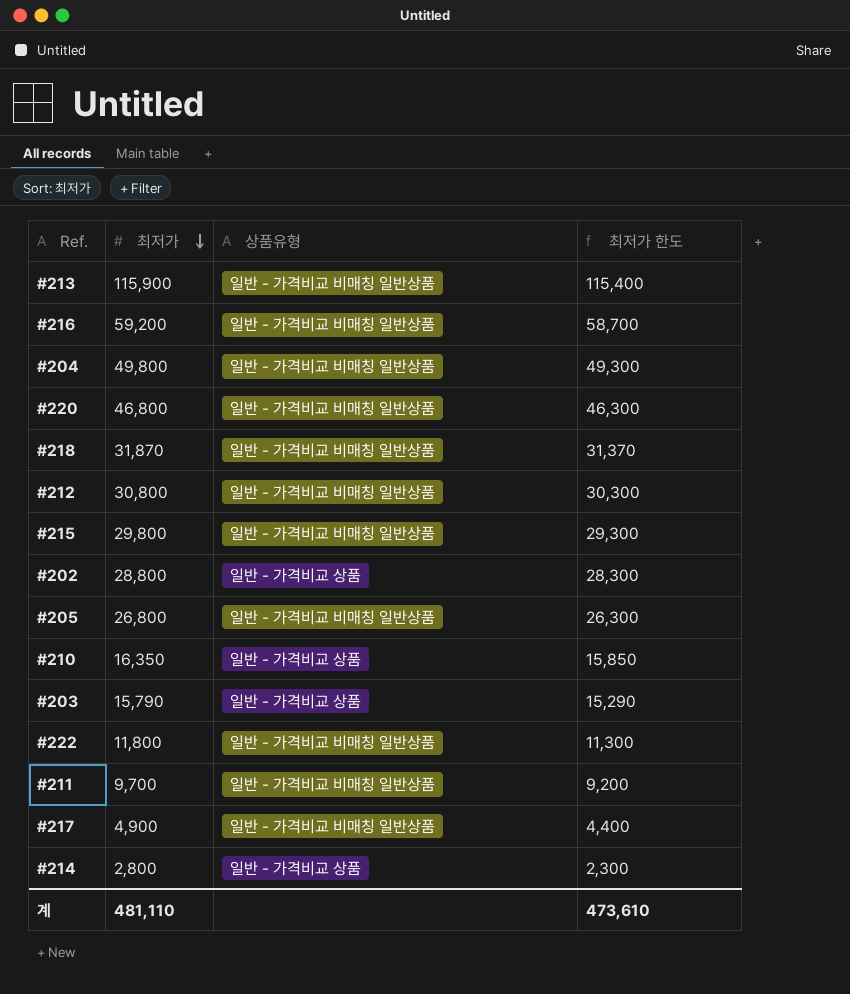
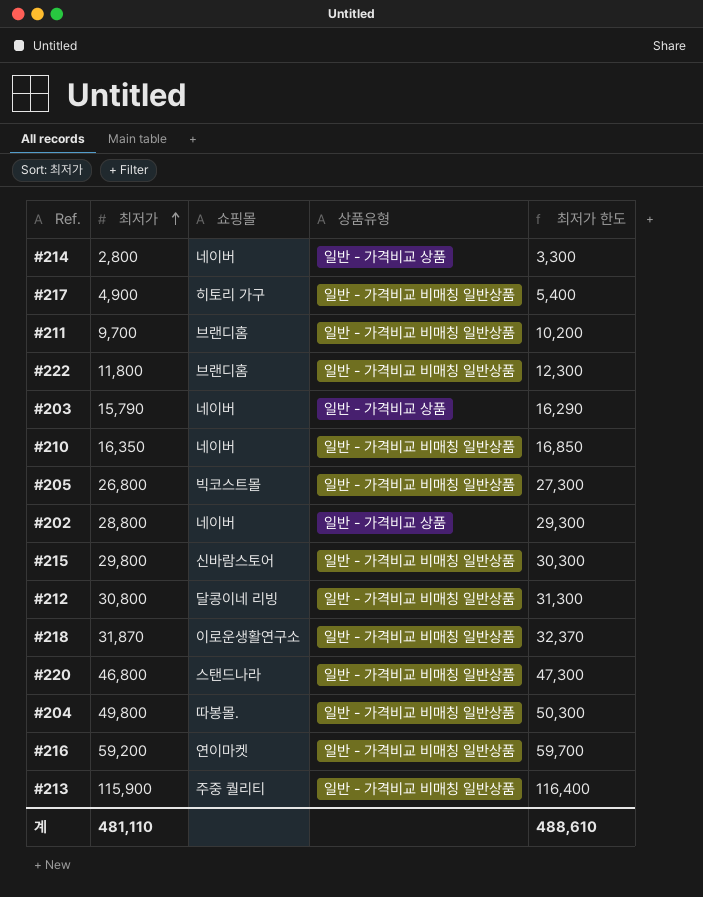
row order: 최저가 descending -> 최저가 ascending
column 쇼핑몰 | position: none -> 3
column 최저가 한도 | formula: [최저가] - 500 -> [최저가] + 500
#210 | 상품유형: 일반 - 가격비교 상품 -> 일반 - 가격비교 비매칭 일반상품
계 | 최저가 한도: 473,610 -> 488,610

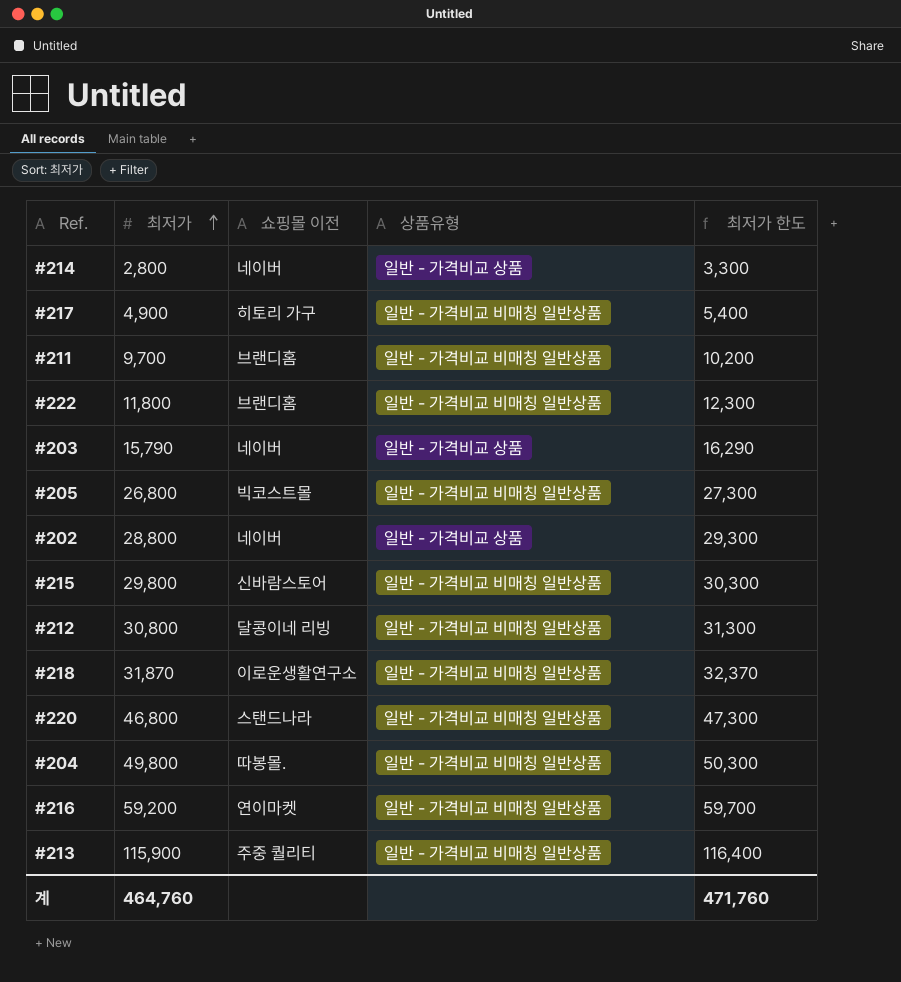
column name: 쇼핑몰 -> 쇼핑몰 이전
row #210: 16,350 | 네이버 | 일반 - 가격비교 비매칭 일반상품 | 16,850 -> none
계 | 최저가: 481,110 -> 464,760
계 | 최저가 한도: 488,610 -> 471,760

